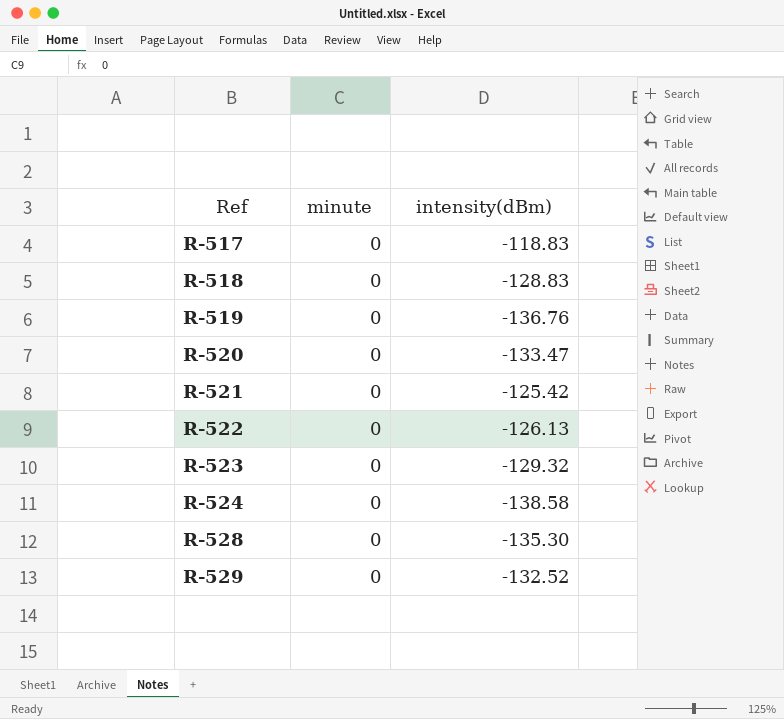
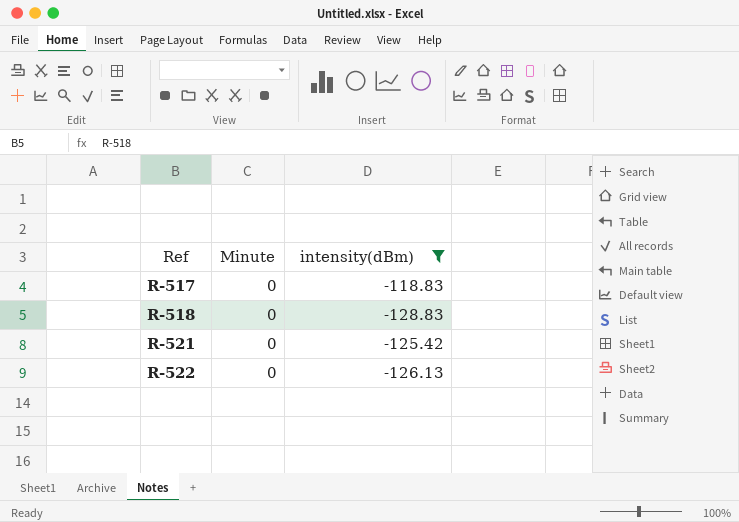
filter: none -> intensity(dBm) >= -128.83
column name: minute -> Minute

